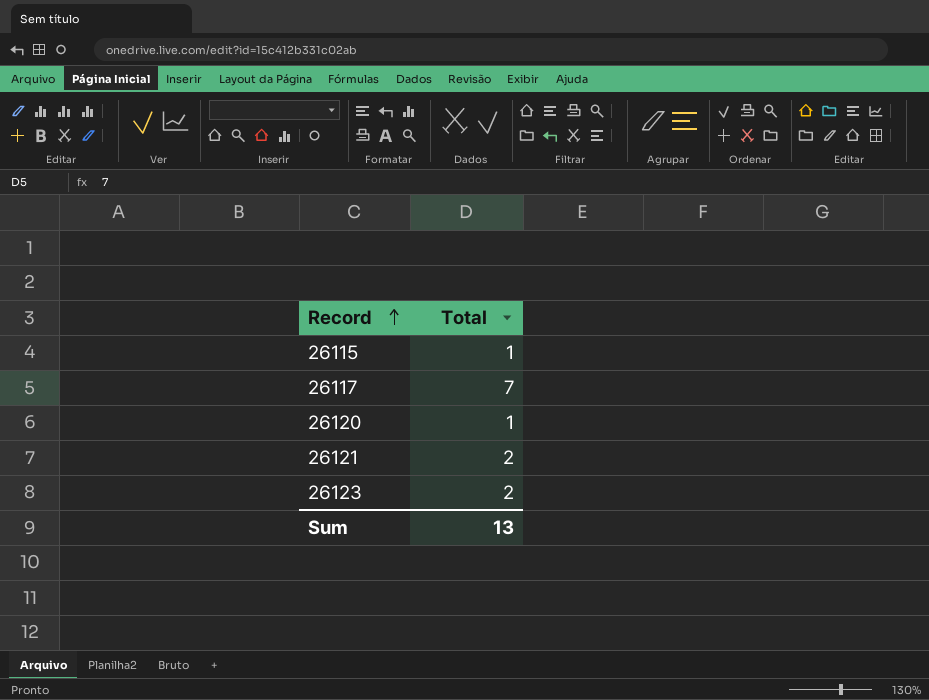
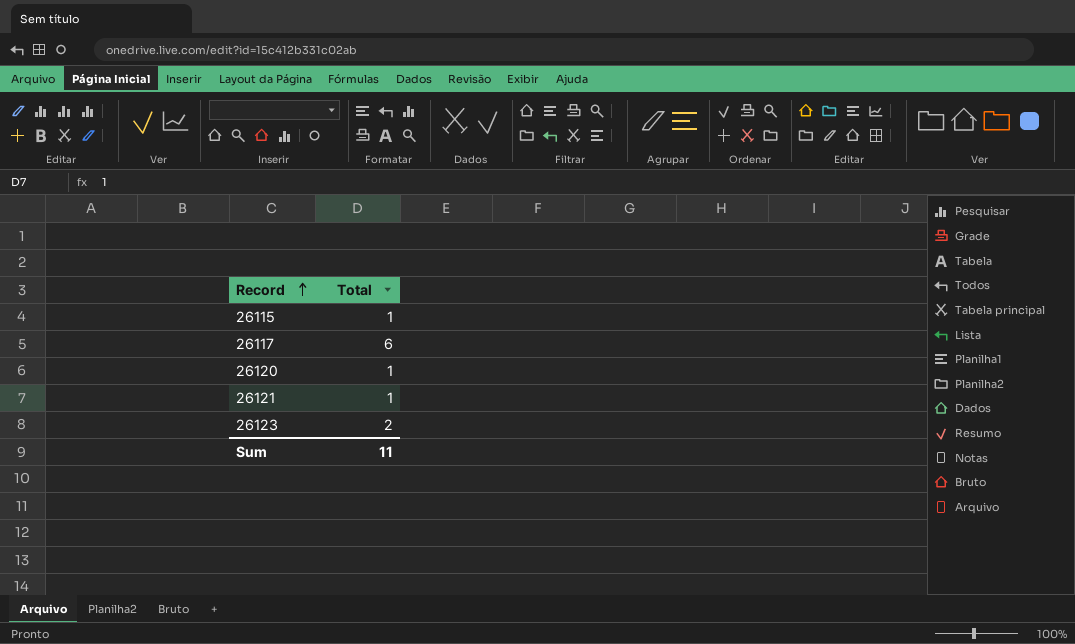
26117 | Total: 7 -> 6
26121 | Total: 2 -> 1
Sum | Total: 13 -> 11

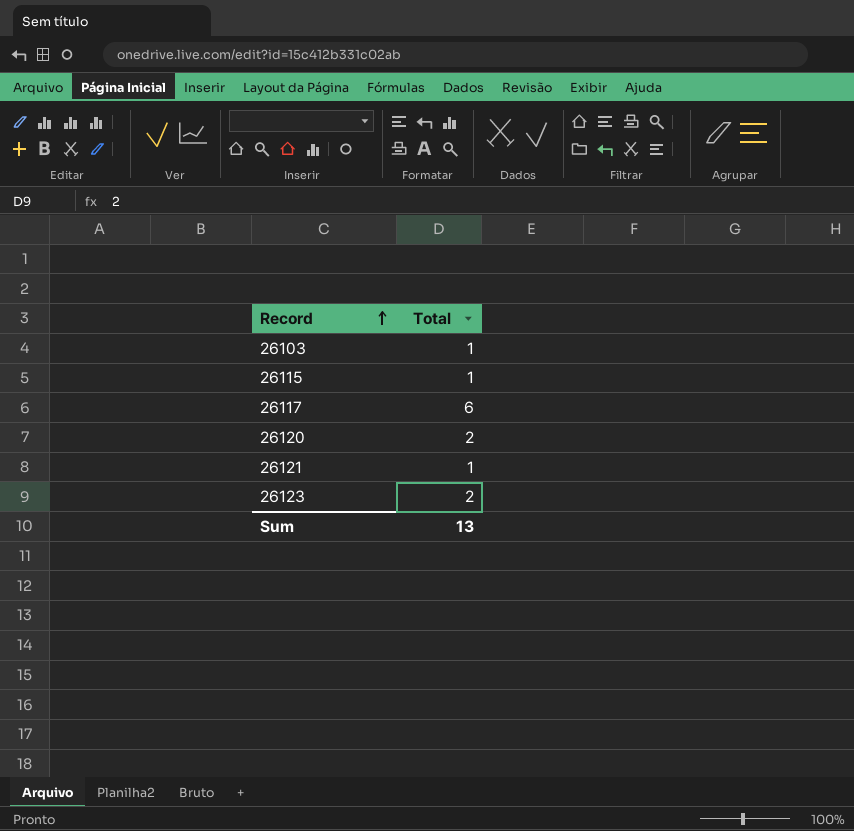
row 26103: none -> 1
26120 | Total: 1 -> 2
Sum | Total: 11 -> 13

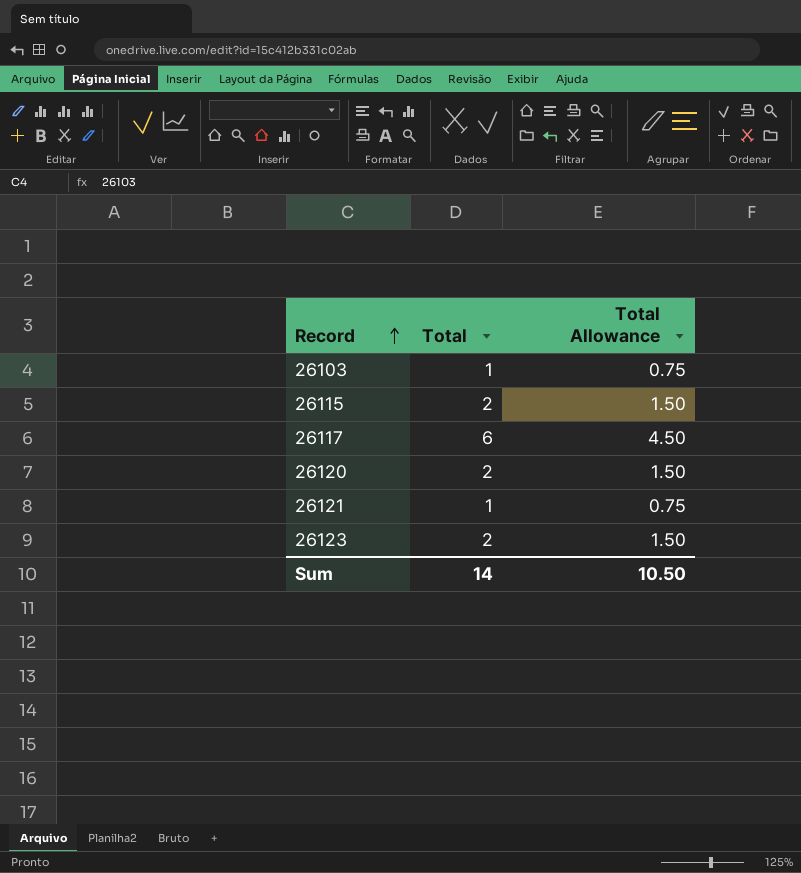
column Total Allowance | formula: none -> [Total] * 0.75
26115 | Total: 1 -> 2
Sum | Total: 13 -> 14

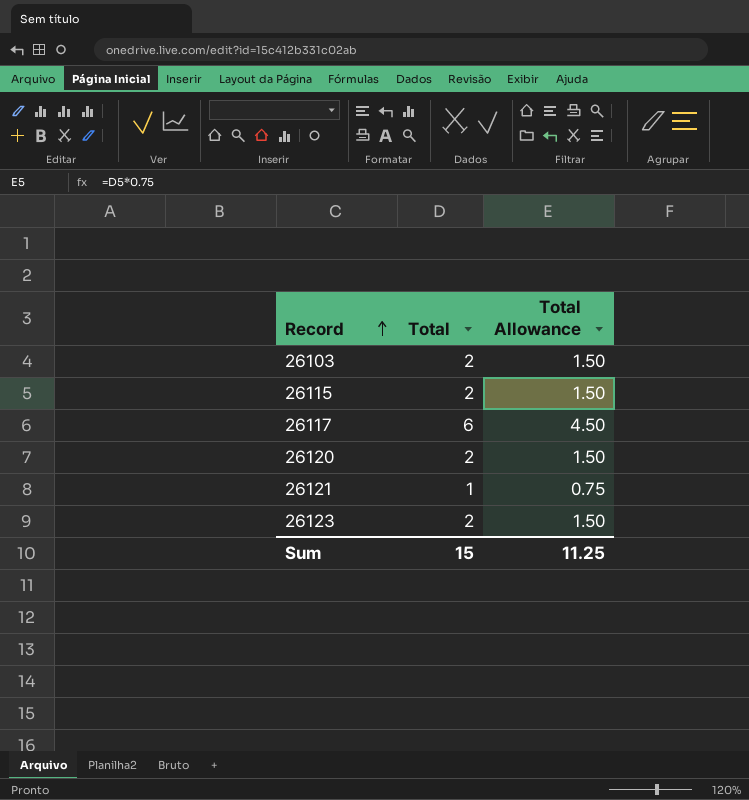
26103 | Total: 1 -> 2
26103 | Total Allowance: 0.75 -> 1.50
Sum | Total: 14 -> 15
Sum | Total Allowance: 10.50 -> 11.25

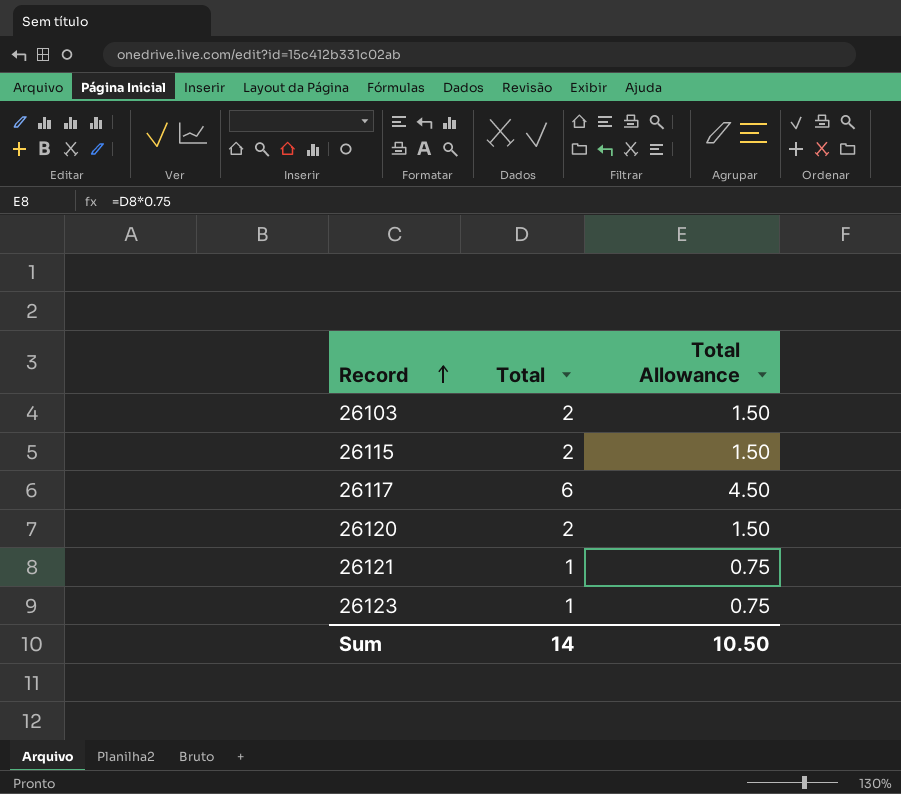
26123 | Total: 2 -> 1
26123 | Total Allowance: 1.50 -> 0.75
Sum | Total: 15 -> 14
Sum | Total Allowance: 11.25 -> 10.50

